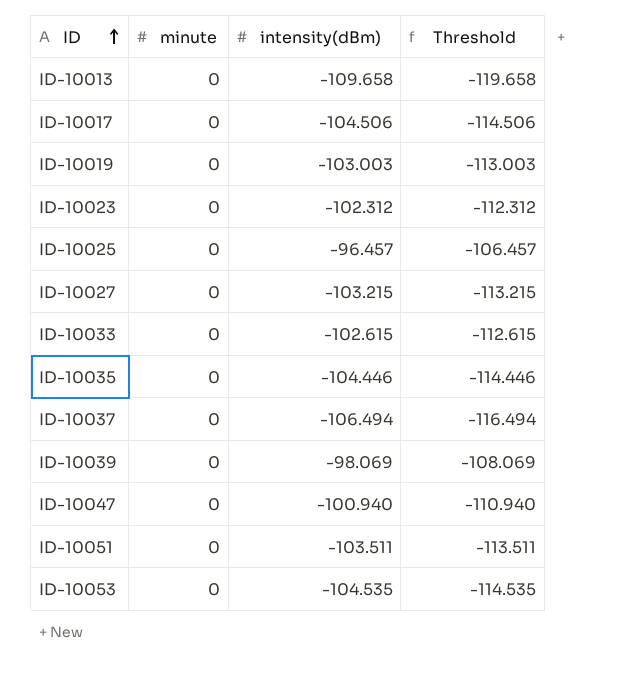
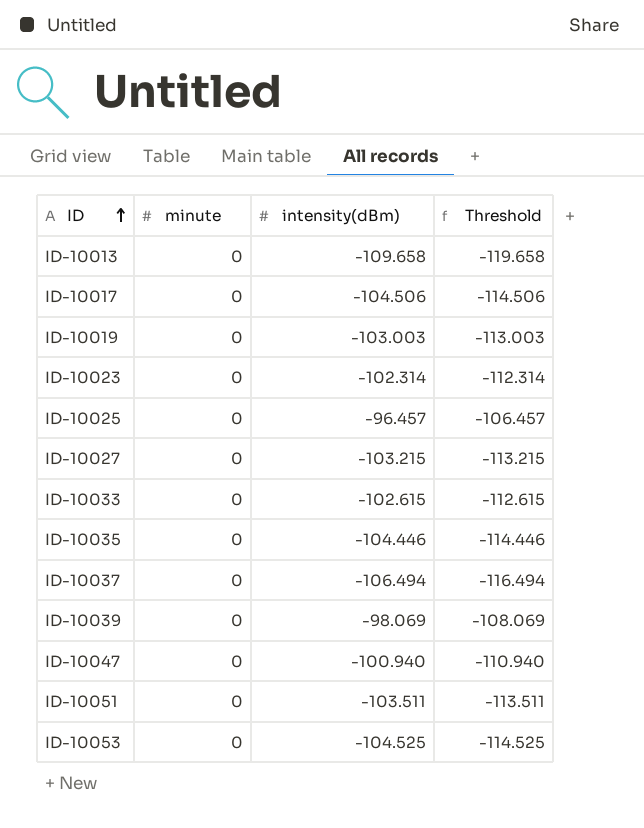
ID-10023 | intensity(dBm): -102.312 -> -102.314
ID-10023 | Threshold: -112.312 -> -112.314
ID-10053 | intensity(dBm): -104.535 -> -104.525
ID-10053 | Threshold: -114.535 -> -114.525

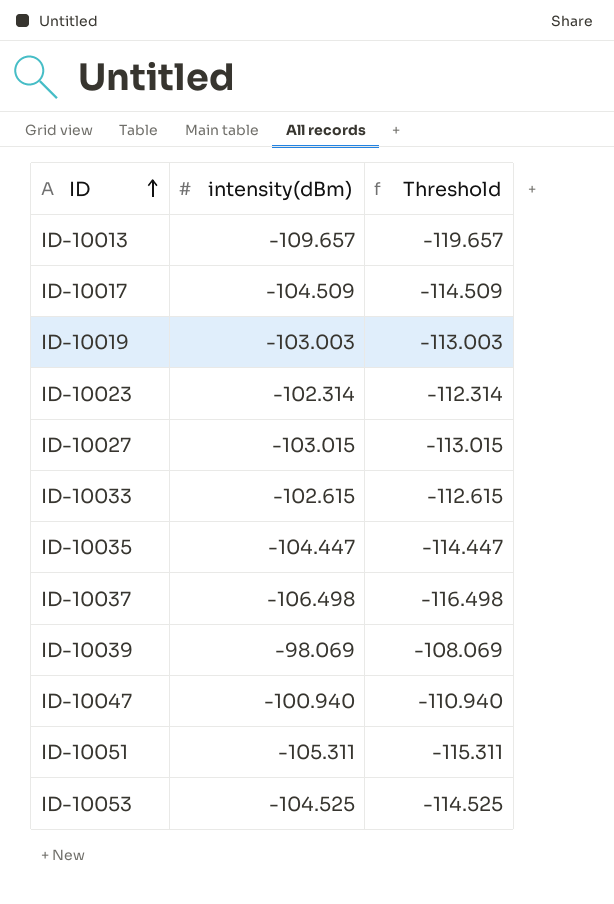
column minute | position: 2 -> none
row ID-10025: 0 | -96.457 | -106.457 -> none
ID-10013 | intensity(dBm): -109.658 -> -109.657
ID-10013 | Threshold: -119.658 -> -119.657
ID-10017 | intensity(dBm): -104.506 -> -104.509
ID-10017 | Threshold: -114.506 -> -114.509
ID-10027 | intensity(dBm): -103.215 -> -103.015
ID-10027 | Threshold: -113.215 -> -113.015
ID-10035 | intensity(dBm): -104.446 -> -104.447
ID-10035 | Threshold: -114.446 -> -114.447
ID-10037 | intensity(dBm): -106.494 -> -106.498
ID-10037 | Threshold: -116.494 -> -116.498
ID-10051 | intensity(dBm): -103.511 -> -105.311
ID-10051 | Threshold: -113.511 -> -115.311

